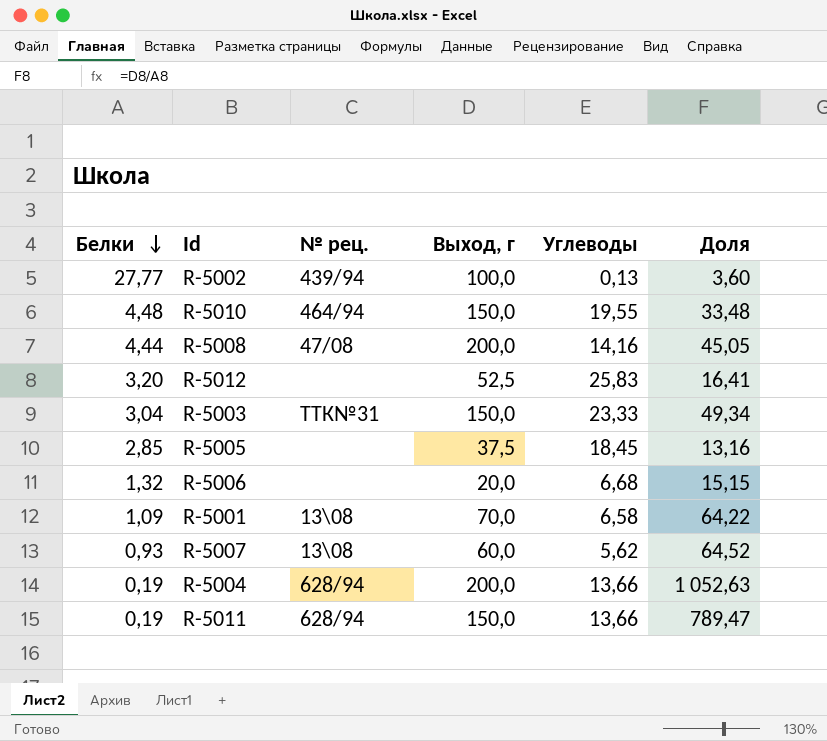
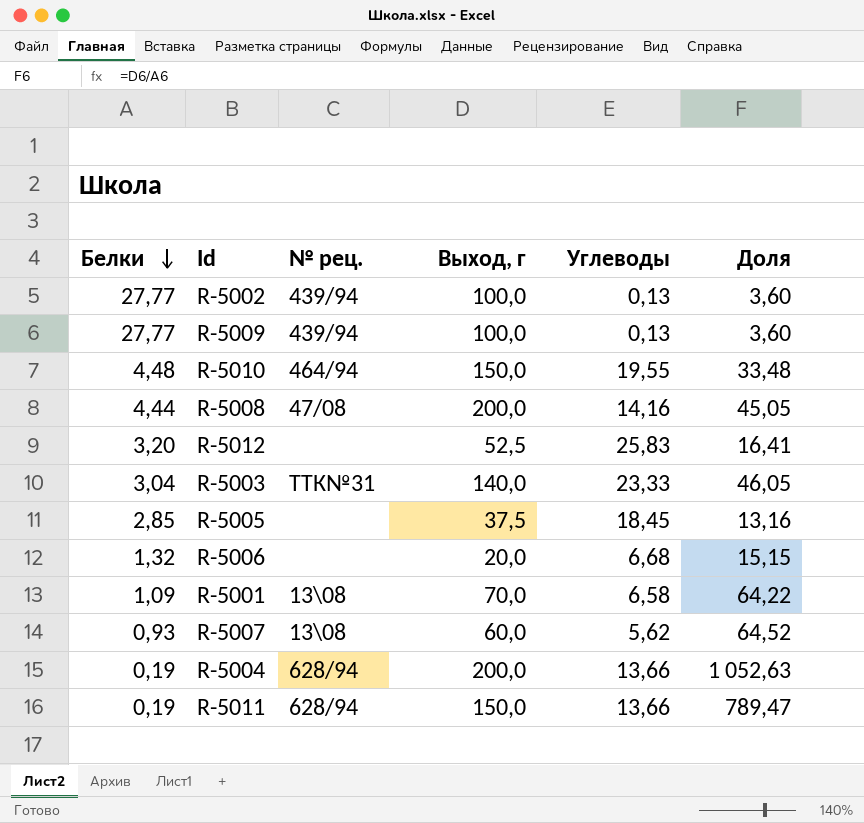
row R-5009: none -> 27,77 | 439/94 | 100,0 | 0,13 | 3,60
R-5003 | Выход, г: 150,0 -> 140,0
R-5003 | Доля: 49,34 -> 46,05

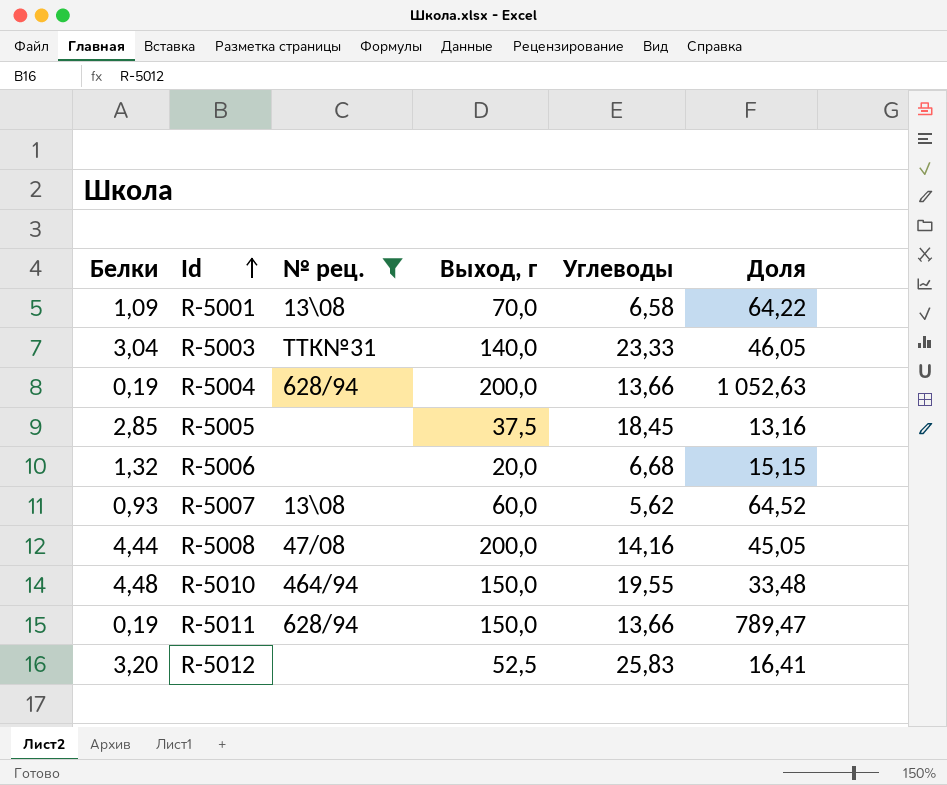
filter: none -> № рец. != 439/94
row order: Белки descending -> Id ascending

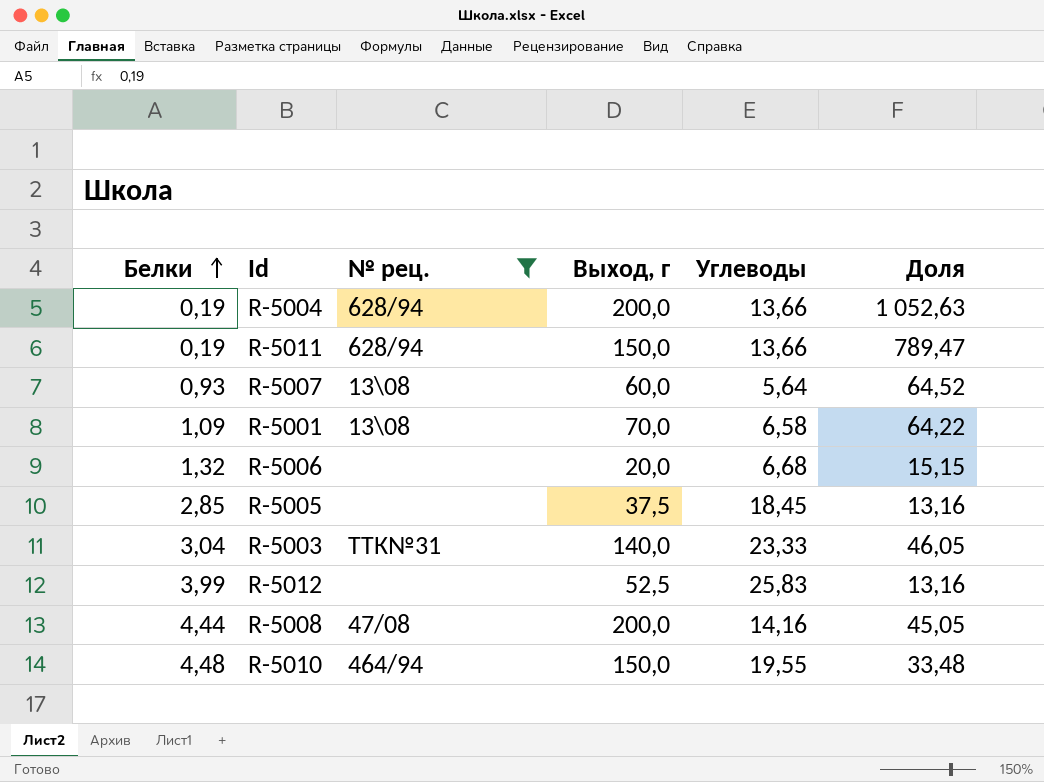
row order: Id ascending -> Белки ascending
R-5007 | Углеводы: 5,62 -> 5,64
R-5012 | Белки: 3,20 -> 3,99
R-5012 | Доля: 16,41 -> 13,16

